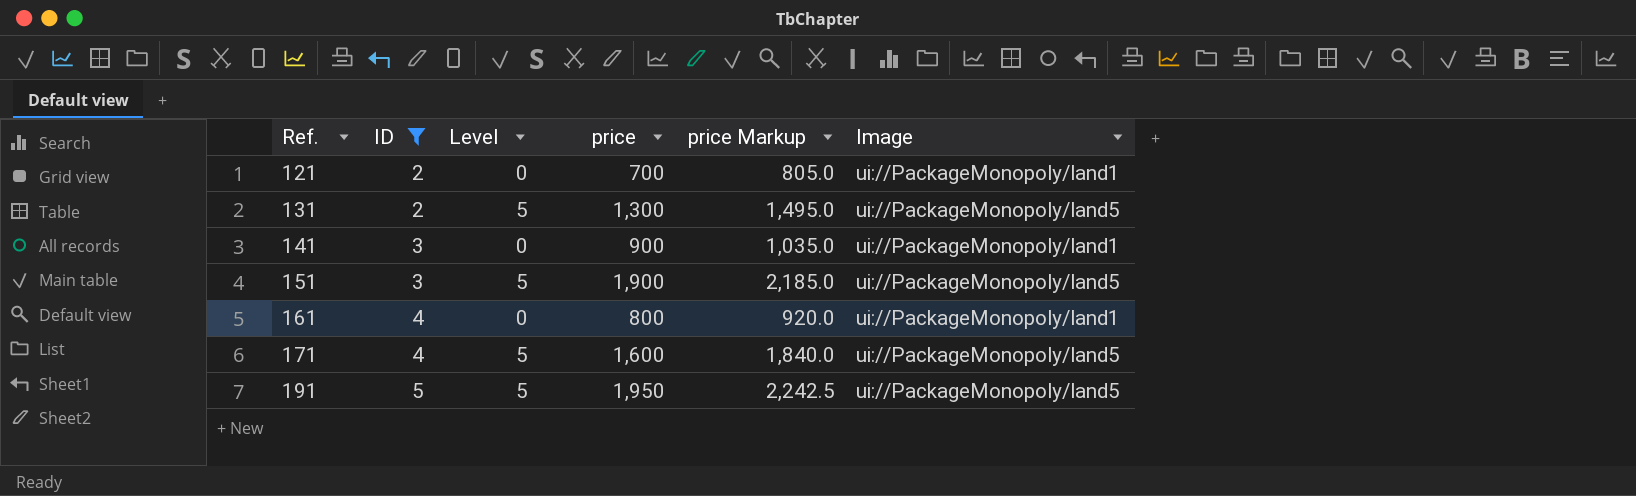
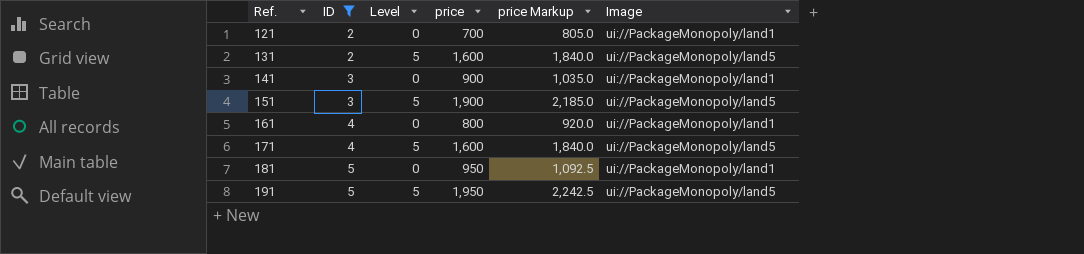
131 | price: 1,300 -> 1,600
131 | price Markup: 1,495.0 -> 1,840.0
row 181: none -> 5 | 0 | 950 | 1,092.5 | ui://PackageMonopoly/land1

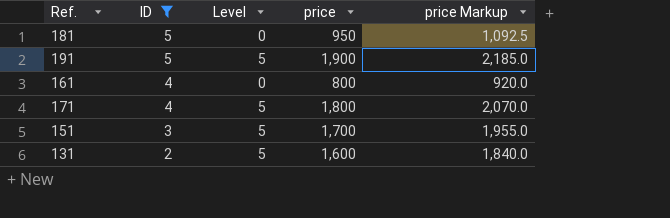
row order: Ref. ascending -> ID descending
column Image | position: 6 -> none
row 121: 2 | 0 | 700 | 805.0 | ui://PackageMonopoly/land1 -> none
row 141: 3 | 0 | 900 | 1,035.0 | ui://PackageMonopoly/land1 -> none
191 | price: 1,950 -> 1,900
191 | price Markup: 2,242.5 -> 2,185.0
171 | price: 1,600 -> 1,800
171 | price Markup: 1,840.0 -> 2,070.0
151 | price: 1,900 -> 1,700
151 | price Markup: 2,185.0 -> 1,955.0

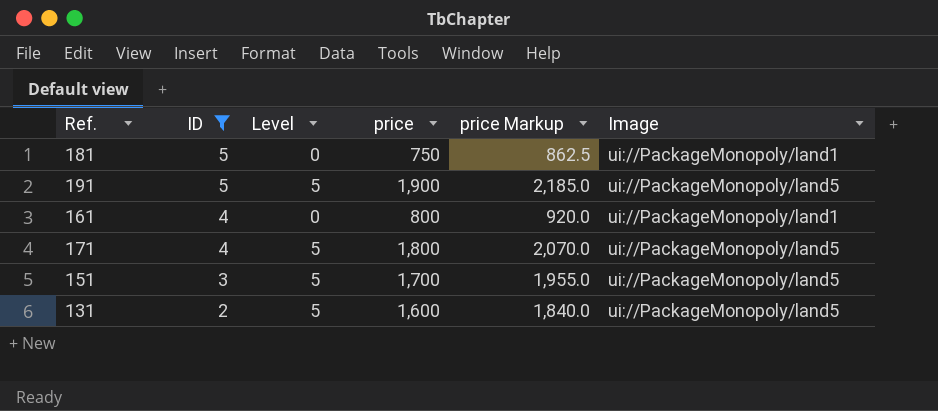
column Image | position: none -> 6
181 | price: 950 -> 750
181 | price Markup: 1,092.5 -> 862.5

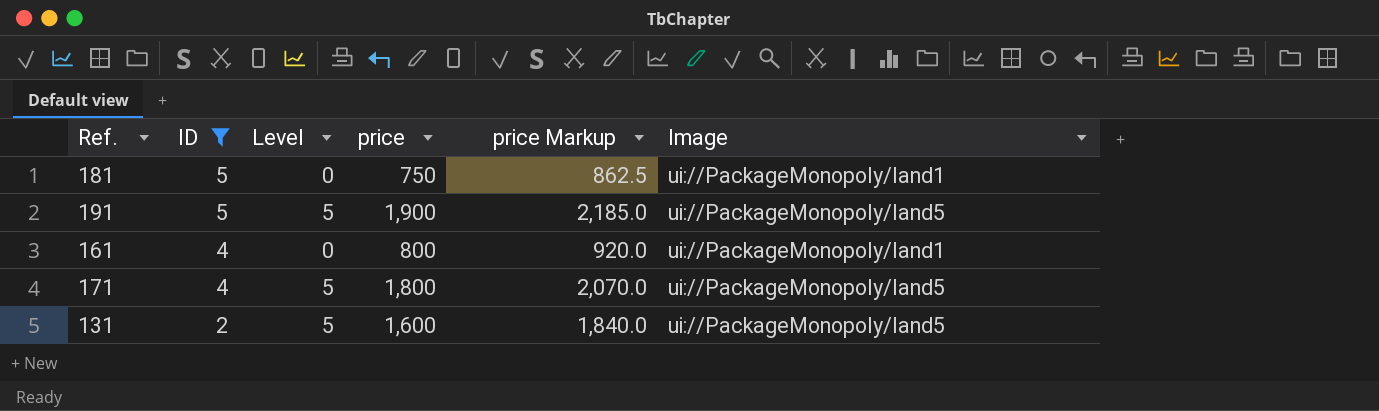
row 151: 3 | 5 | 1,700 | 1,955.0 | ui://PackageMonopoly/land5 -> none

